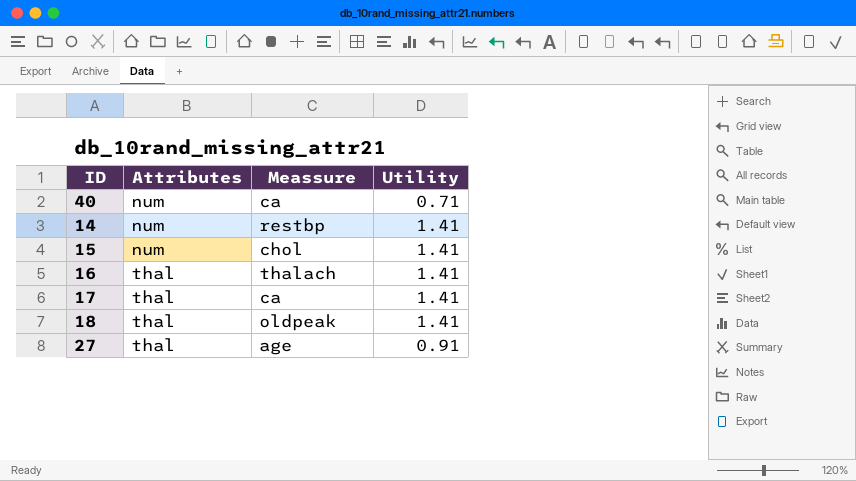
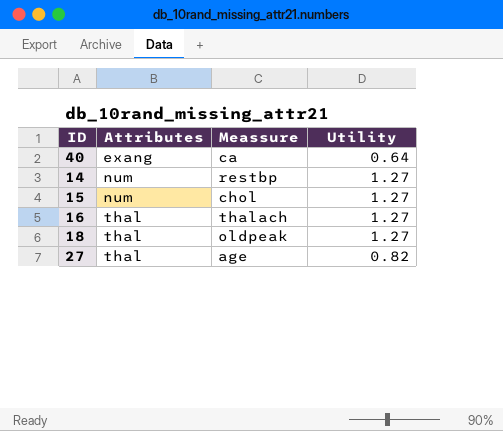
row 17: thal | ca | 1.41 -> none
40 | Attributes: num -> exang
40 | Utility: 0.71 -> 0.64
14 | Utility: 1.41 -> 1.27
15 | Utility: 1.41 -> 1.27
16 | Utility: 1.41 -> 1.27
18 | Utility: 1.41 -> 1.27
27 | Utility: 0.91 -> 0.82

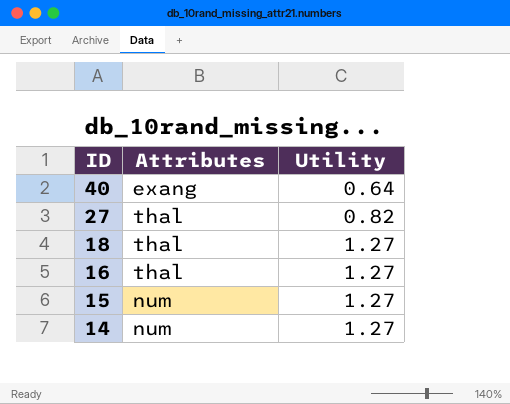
row order: Attributes ascending -> ID descending
column Meassure | position: 3 -> none

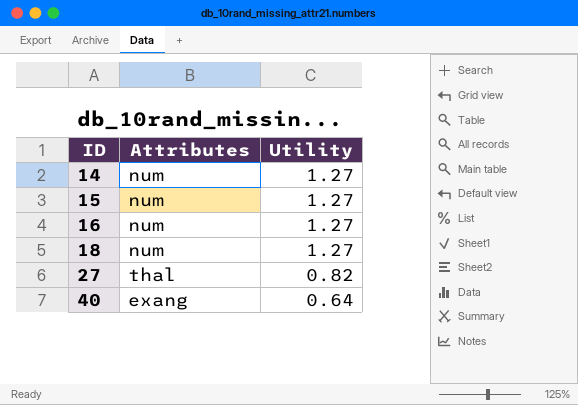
row order: ID descending -> ID ascending
16 | Attributes: thal -> num
18 | Attributes: thal -> num

